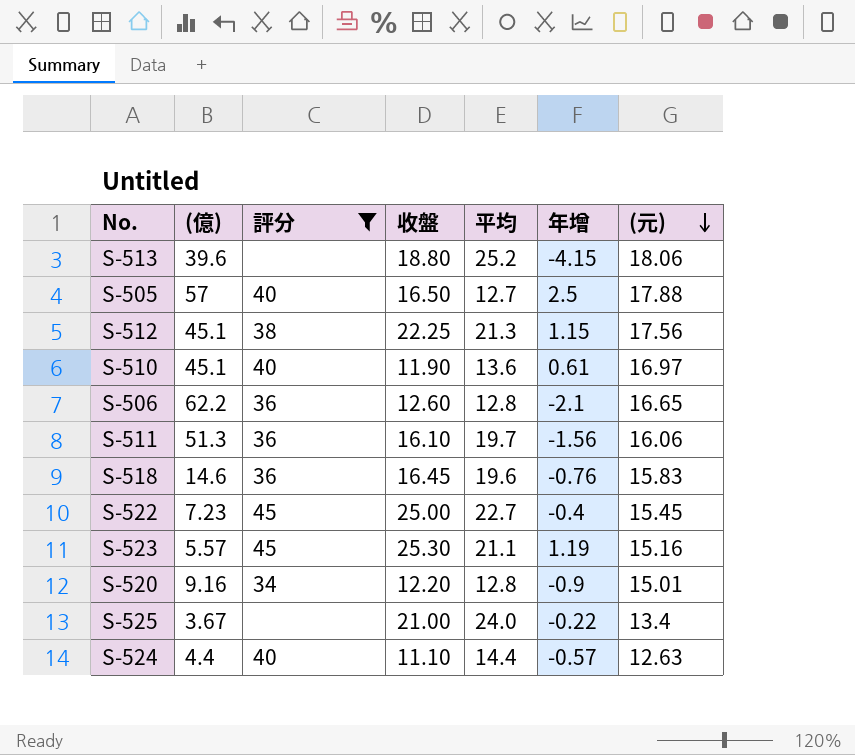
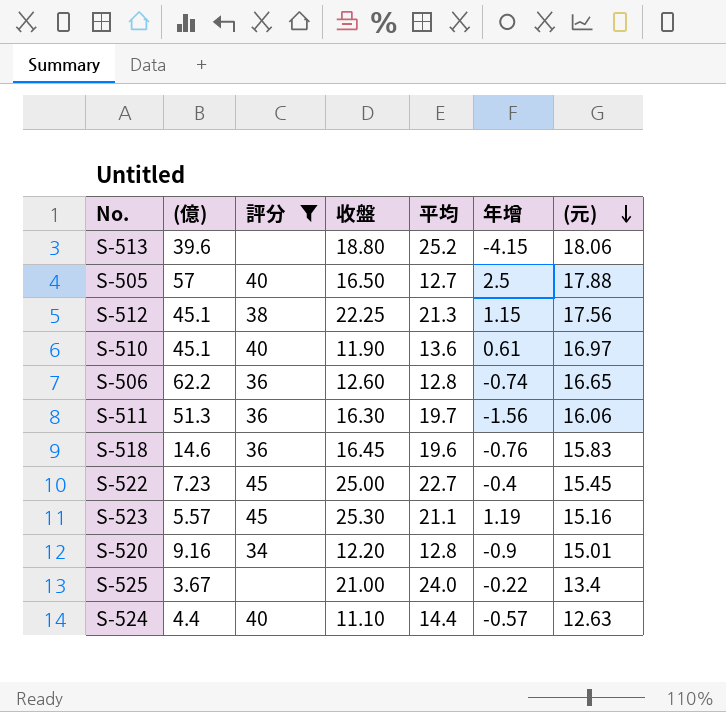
S-506 | 年增: -2.1 -> -0.74
S-511 | 收盤: 16.10 -> 16.30

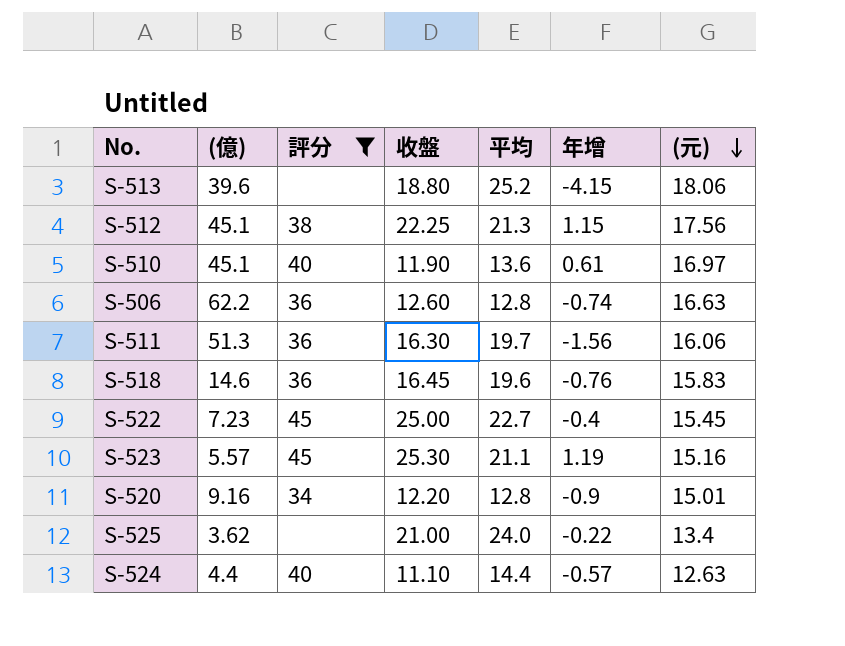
row S-505: 57 | 40 | 16.50 | 12.7 | 2.5 | 17.88 -> none
S-506 | (元): 16.65 -> 16.63
S-525 | (億): 3.67 -> 3.62

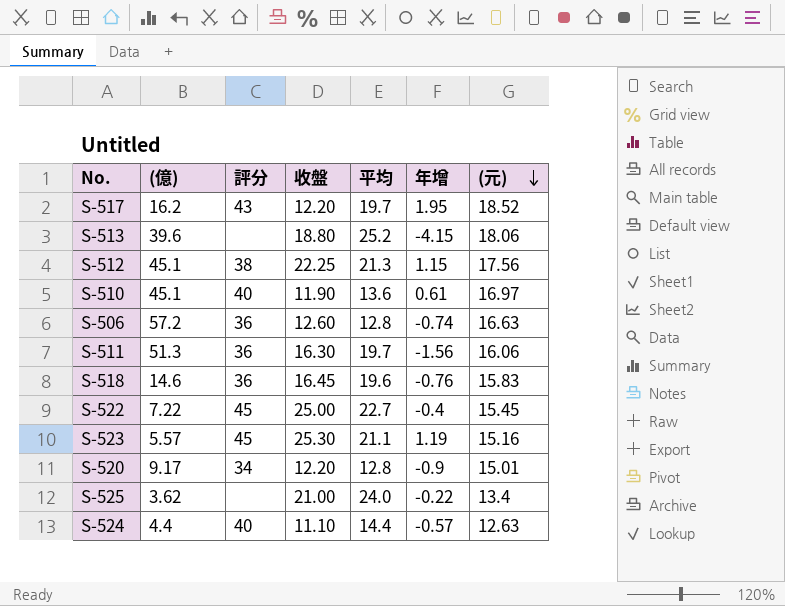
filter: 評分 != 43 -> none
S-506 | (億): 62.2 -> 57.2
S-522 | (億): 7.23 -> 7.22
S-520 | (億): 9.16 -> 9.17

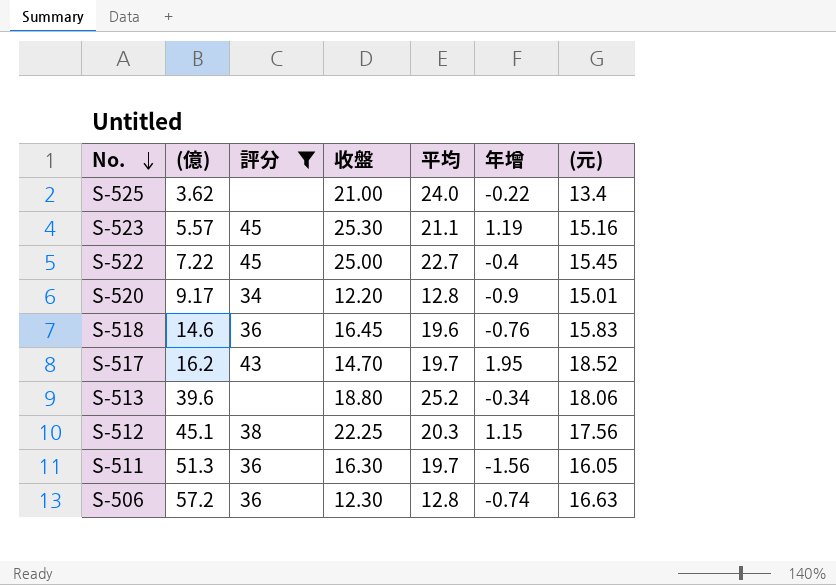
filter: none -> 評分 != 40
row order: (元) descending -> No. descending
S-517 | 收盤: 12.20 -> 14.70
S-513 | 年增: -4.15 -> -0.34
S-512 | 平均: 21.3 -> 20.3
S-511 | (元): 16.06 -> 16.05
S-506 | 收盤: 12.60 -> 12.30

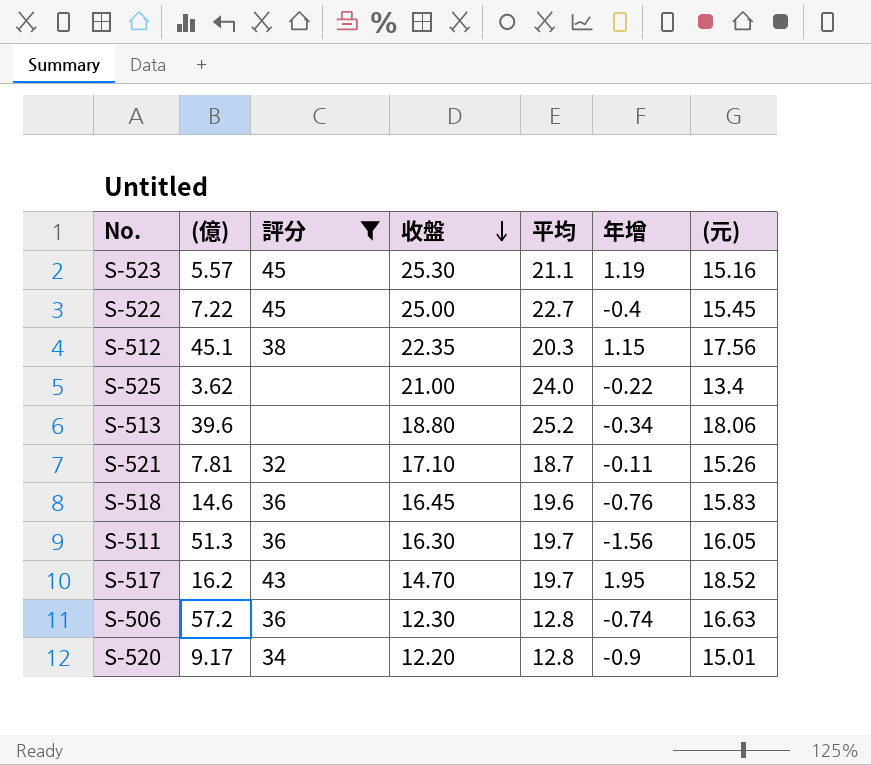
row order: No. descending -> 收盤 descending
S-512 | 收盤: 22.25 -> 22.35
row S-521: none -> 7.81 | 32 | 17.10 | 18.7 | -0.11 | 15.26

